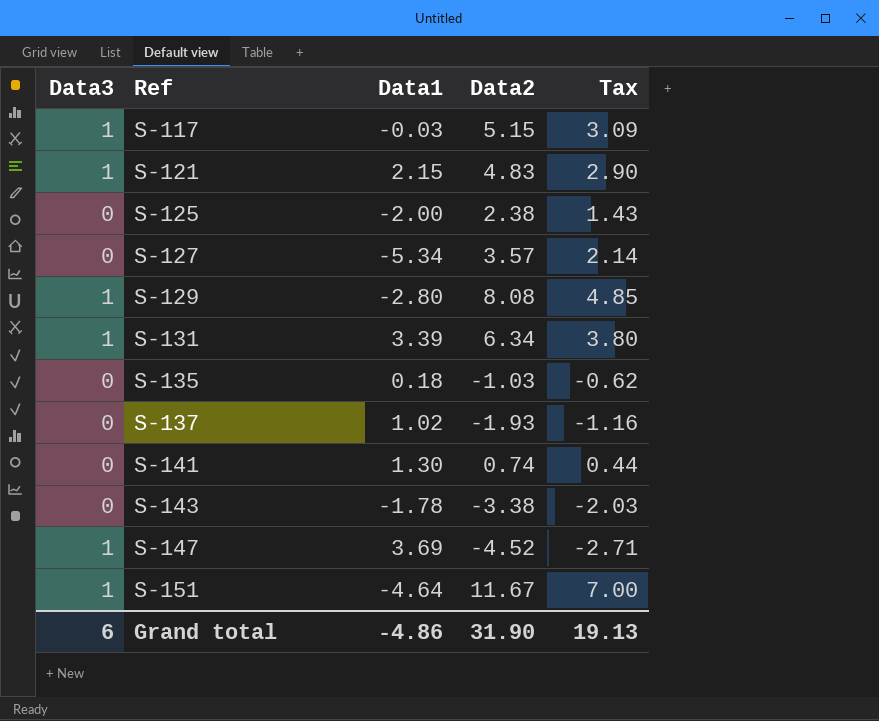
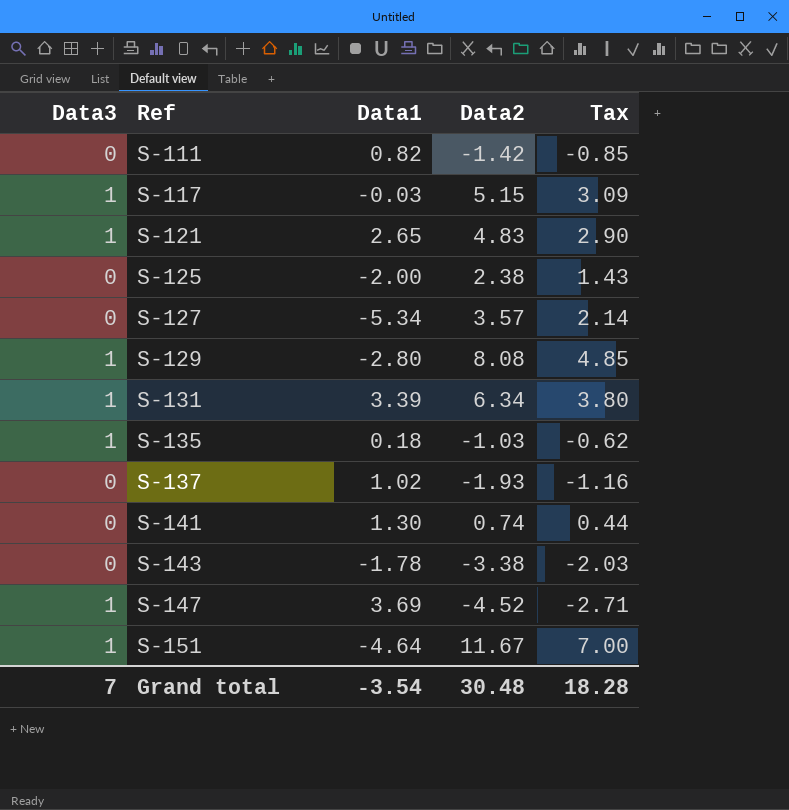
row S-111: none -> 0 | 0.82 | -1.42 | -0.85
S-121 | Data1: 2.15 -> 2.65
S-135 | Data3: 0 -> 1
Grand total | Data3: 6 -> 7
Grand total | Data1: -4.86 -> -3.54
Grand total | Data2: 31.90 -> 30.48
Grand total | Tax: 19.13 -> 18.28

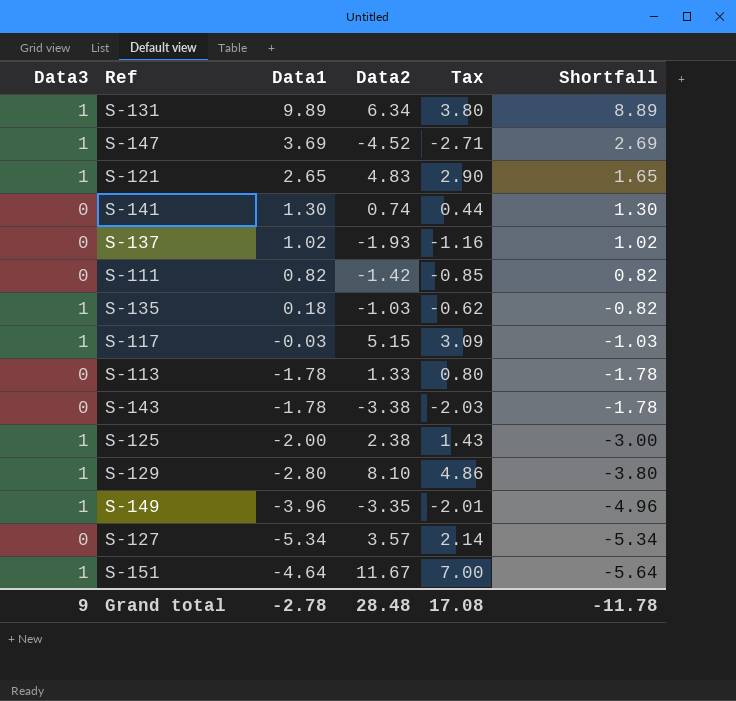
row order: Ref ascending -> Shortfall descending
column Shortfall | formula: none -> [Data1] - [Data3]
S-131 | Data1: 3.39 -> 9.89
row S-113: none -> 0 | -1.78 | 1.33 | 0.80 | -1.78
S-125 | Data3: 0 -> 1
S-129 | Data2: 8.08 -> 8.10
S-129 | Tax: 4.85 -> 4.86
row S-149: none -> 1 | -3.96 | -3.35 | -2.01 | -4.96
Grand total | Data3: 7 -> 9
Grand total | Data1: -3.54 -> -2.78
Grand total | Data2: 30.48 -> 28.48
Grand total | Tax: 18.28 -> 17.08

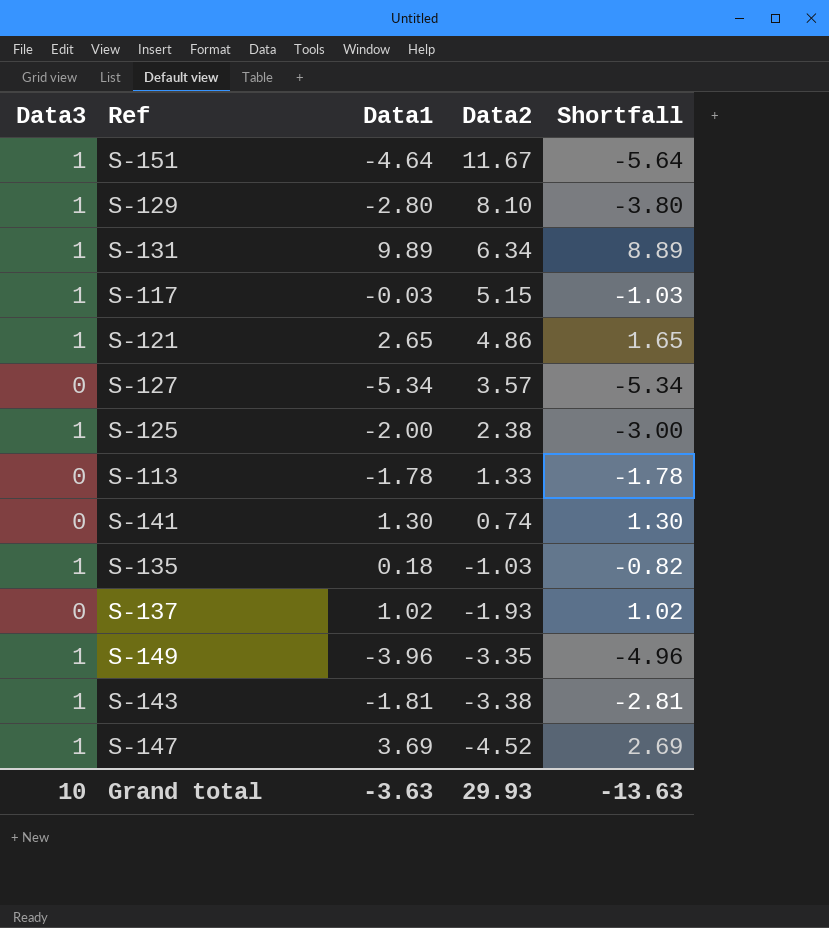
row order: Shortfall descending -> Data2 descending
column Tax | formula: [Data2] * 0.6 -> none
row S-111: 0 | 0.82 | -1.42 | -0.85 | 0.82 -> none
S-121 | Data2: 4.83 -> 4.86
S-143 | Data3: 0 -> 1
S-143 | Data1: -1.78 -> -1.81
S-143 | Shortfall: -1.78 -> -2.81
Grand total | Data3: 9 -> 10
Grand total | Data1: -2.78 -> -3.63
Grand total | Data2: 28.48 -> 29.93
Grand total | Shortfall: -11.78 -> -13.63

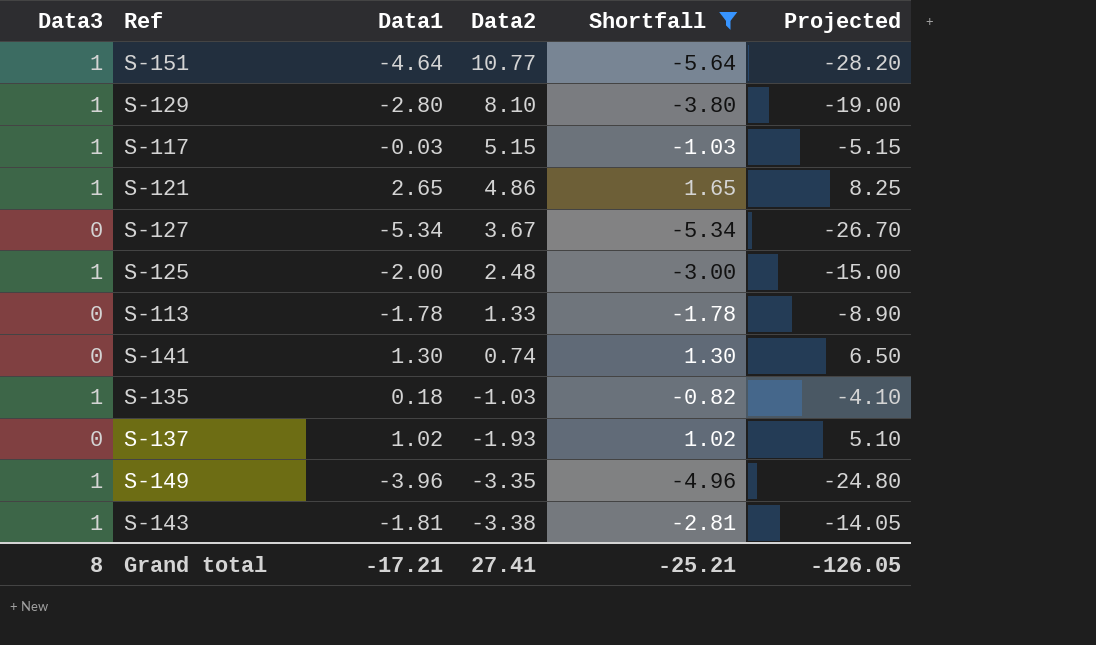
filter: none -> Shortfall <= 1.65
column Projected | formula: none -> [Shortfall] * 5
S-151 | Data2: 11.67 -> 10.77
S-127 | Data2: 3.57 -> 3.67
S-125 | Data2: 2.38 -> 2.48
Grand total | Data3: 10 -> 8
Grand total | Data1: -3.63 -> -17.21
Grand total | Data2: 29.93 -> 27.41
Grand total | Shortfall: -13.63 -> -25.21

